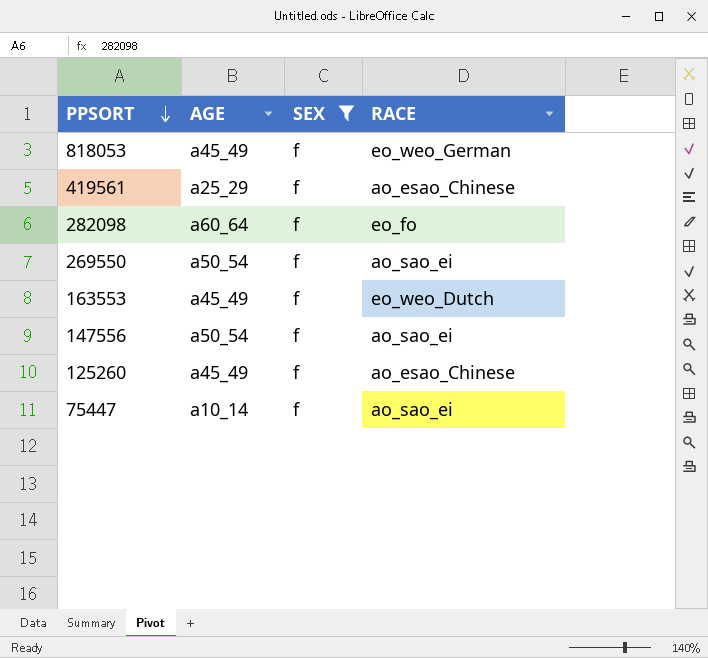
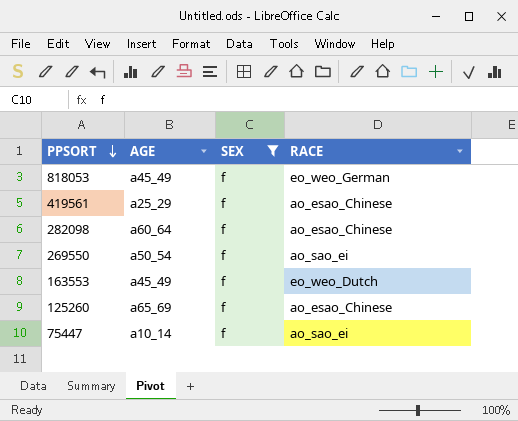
row 147556: a50_54 | f | ao_sao_ei -> none
282098 | RACE: eo_fo -> ao_esao_Chinese
125260 | AGE: a45_49 -> a65_69

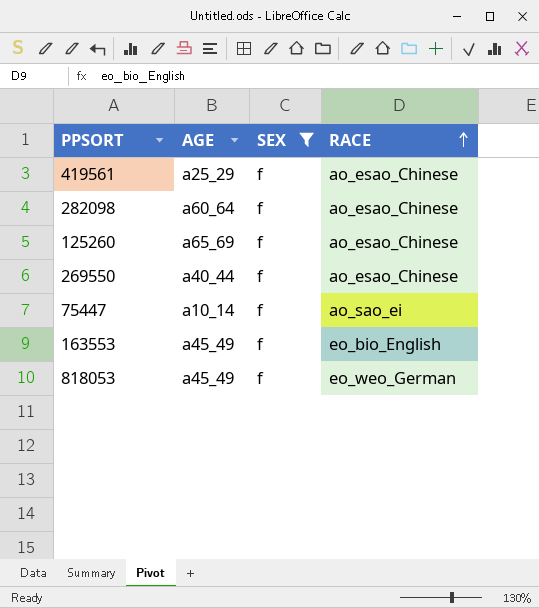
row order: PPSORT descending -> RACE ascending
269550 | AGE: a50_54 -> a40_44
269550 | RACE: ao_sao_ei -> ao_esao_Chinese
163553 | RACE: eo_weo_Dutch -> eo_bio_English

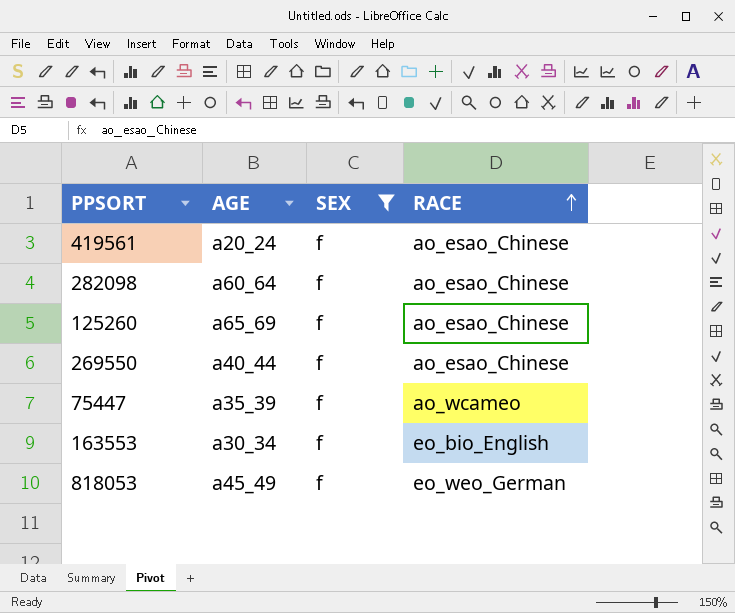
419561 | AGE: a25_29 -> a20_24
75447 | AGE: a10_14 -> a35_39
75447 | RACE: ao_sao_ei -> ao_wcameo
163553 | AGE: a45_49 -> a30_34

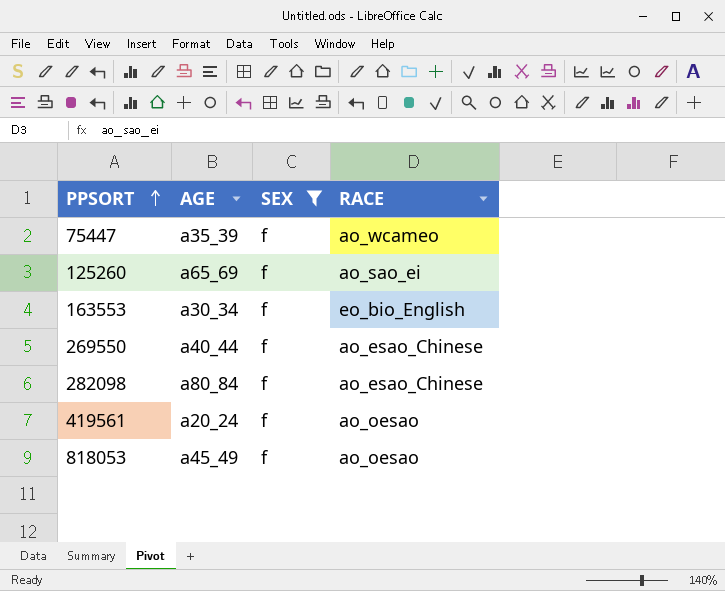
row order: RACE ascending -> PPSORT ascending
125260 | RACE: ao_esao_Chinese -> ao_sao_ei
282098 | AGE: a60_64 -> a80_84
419561 | RACE: ao_esao_Chinese -> ao_oesao
818053 | RACE: eo_weo_German -> ao_oesao

